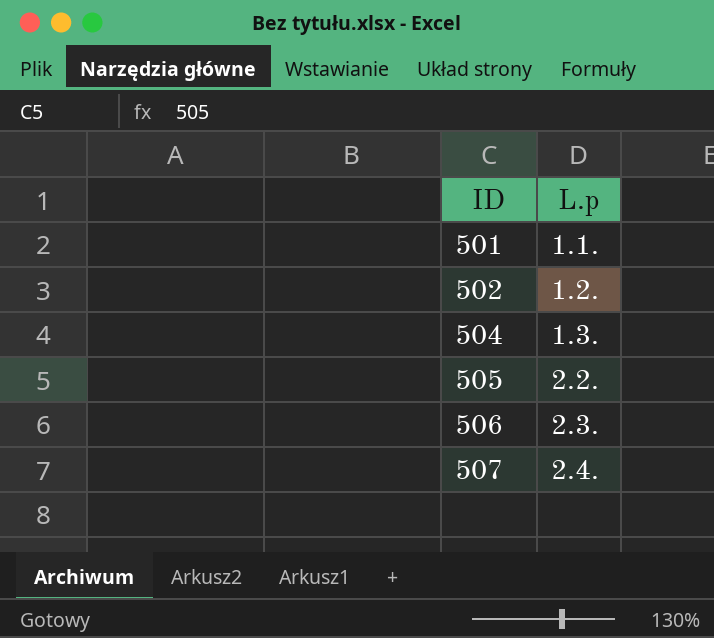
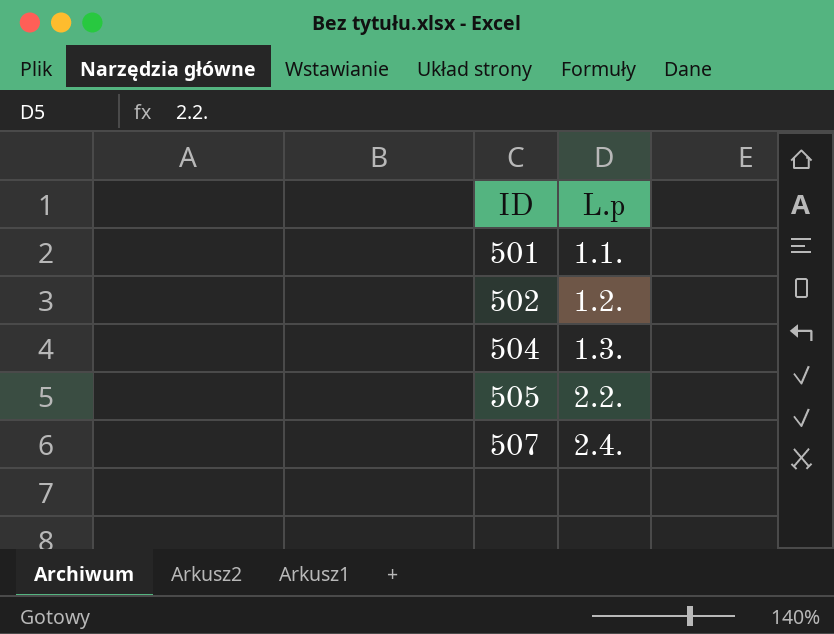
row 506: 2.3. -> none

